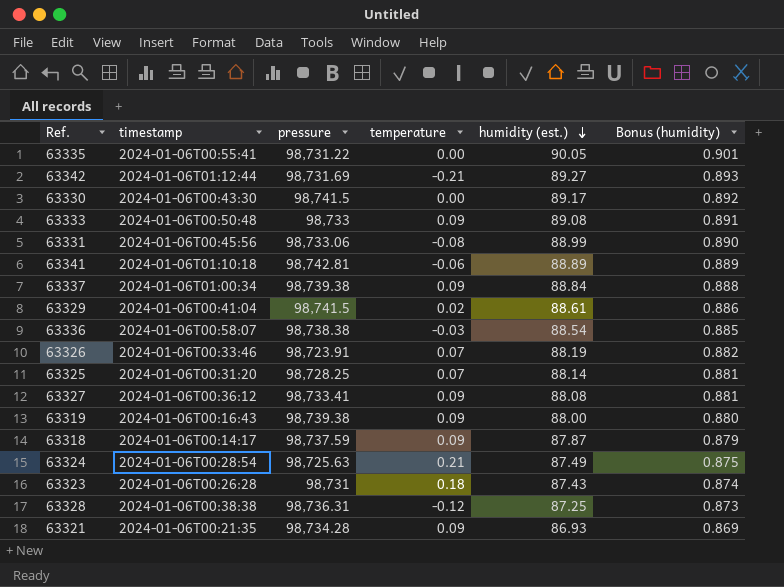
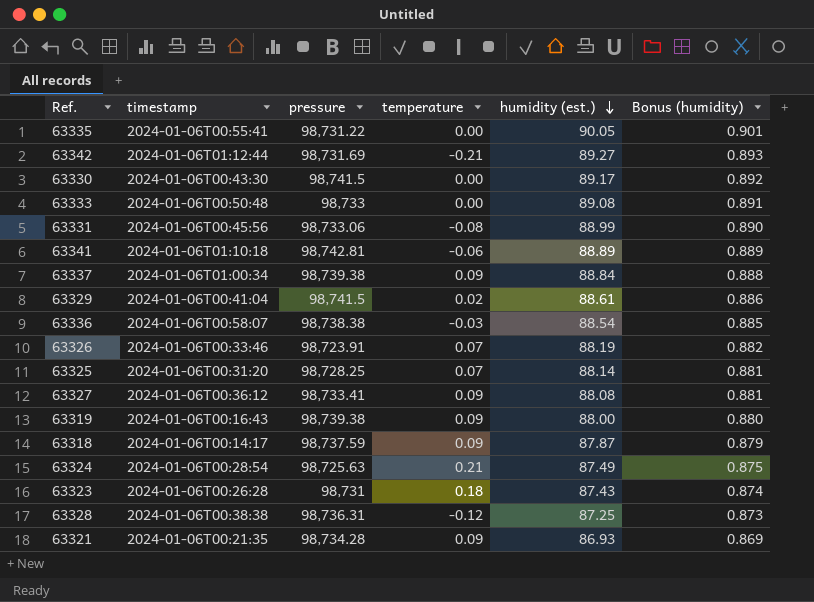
63333 | temperature: 0.09 -> 0.00

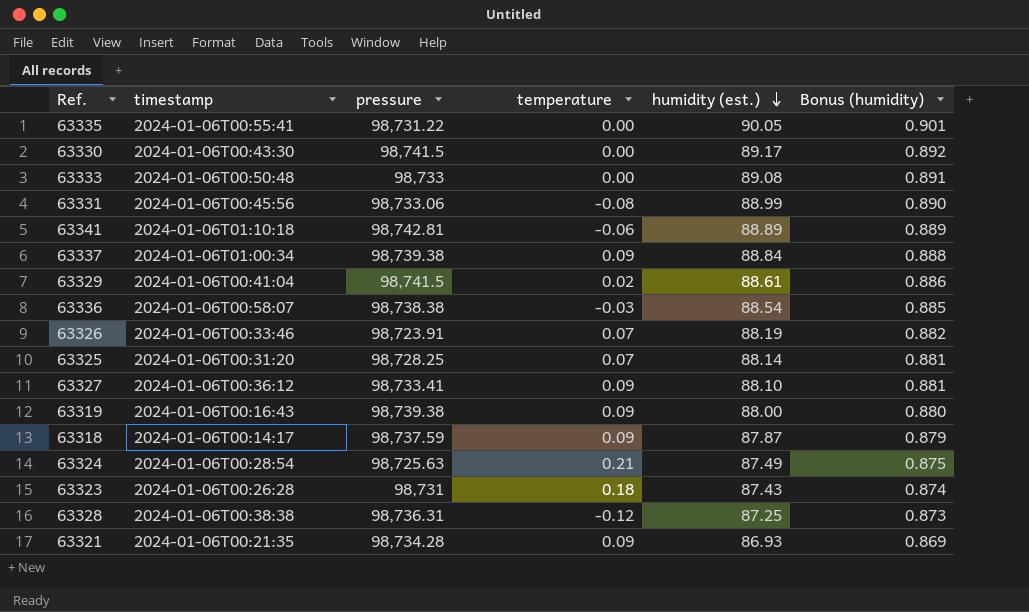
row 63342: 2024-01-06T01:12:44 | 98,731.69 | -0.21 | 89.27 | 0.893 -> none
63327 | humidity (est.): 88.08 -> 88.10

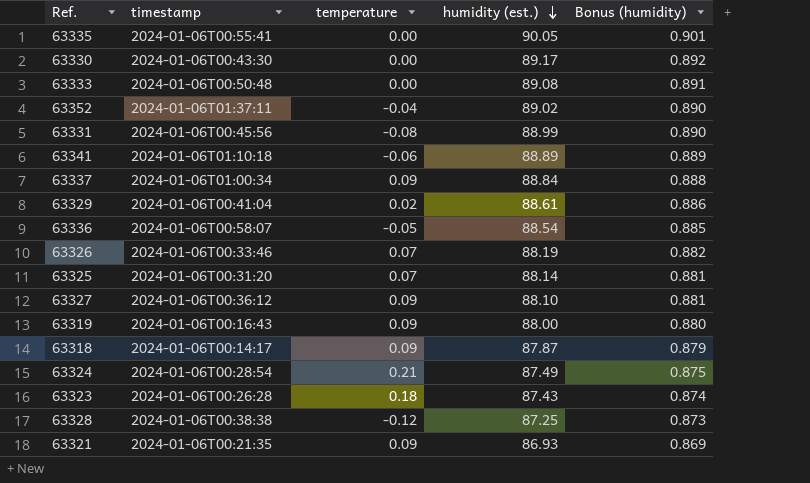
column pressure | position: 3 -> none
row 63352: none -> 2024-01-06T01:37:11 | -0.04 | 89.02 | 0.890
63336 | temperature: -0.03 -> -0.05

